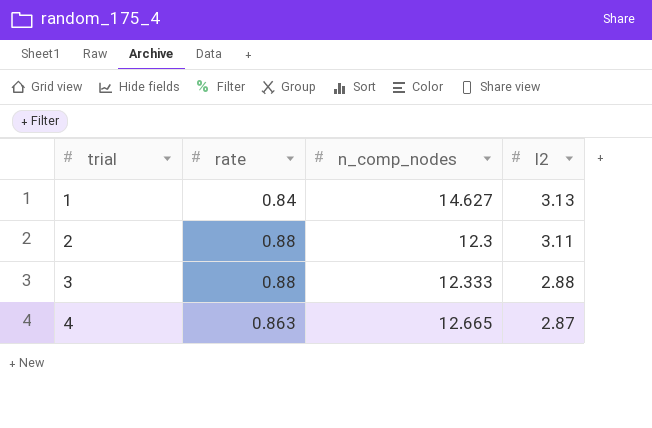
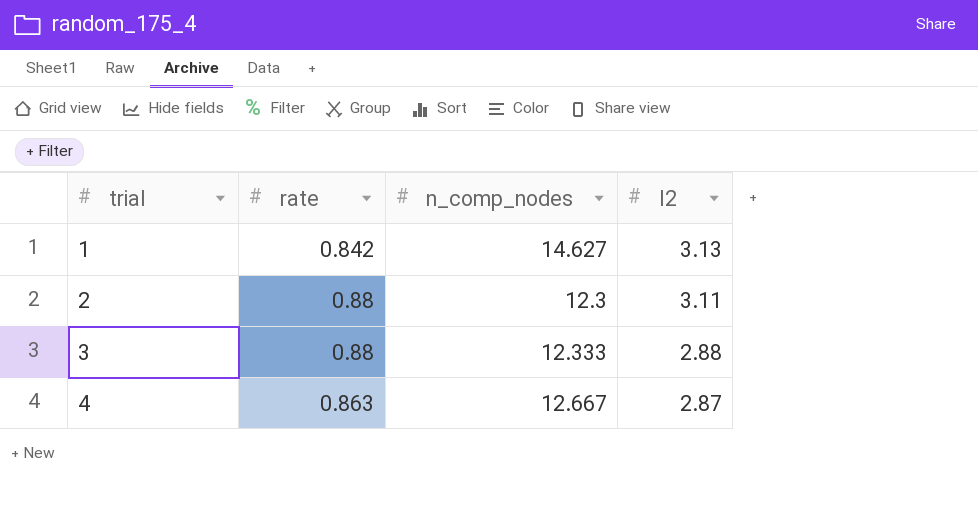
1 | rate: 0.84 -> 0.842
4 | n_comp_nodes: 12.665 -> 12.667

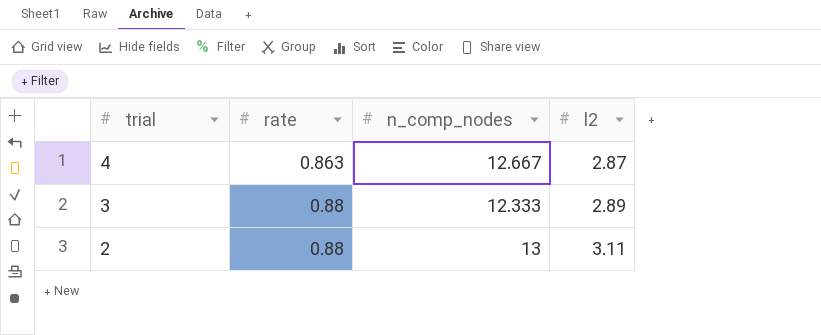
row order: trial ascending -> trial descending
row 1: 0.842 | 14.627 | 3.13 -> none
3 | l2: 2.88 -> 2.89
2 | n_comp_nodes: 12.3 -> 13

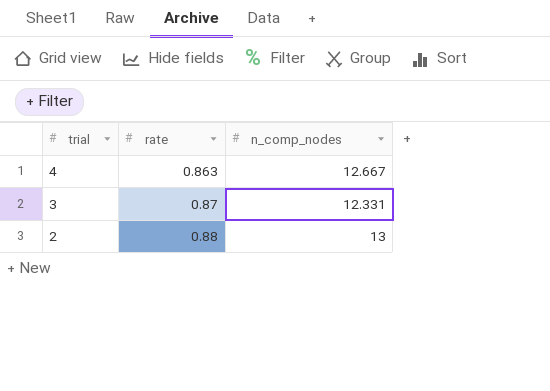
column l2 | position: 4 -> none
3 | rate: 0.88 -> 0.87
3 | n_comp_nodes: 12.333 -> 12.331

